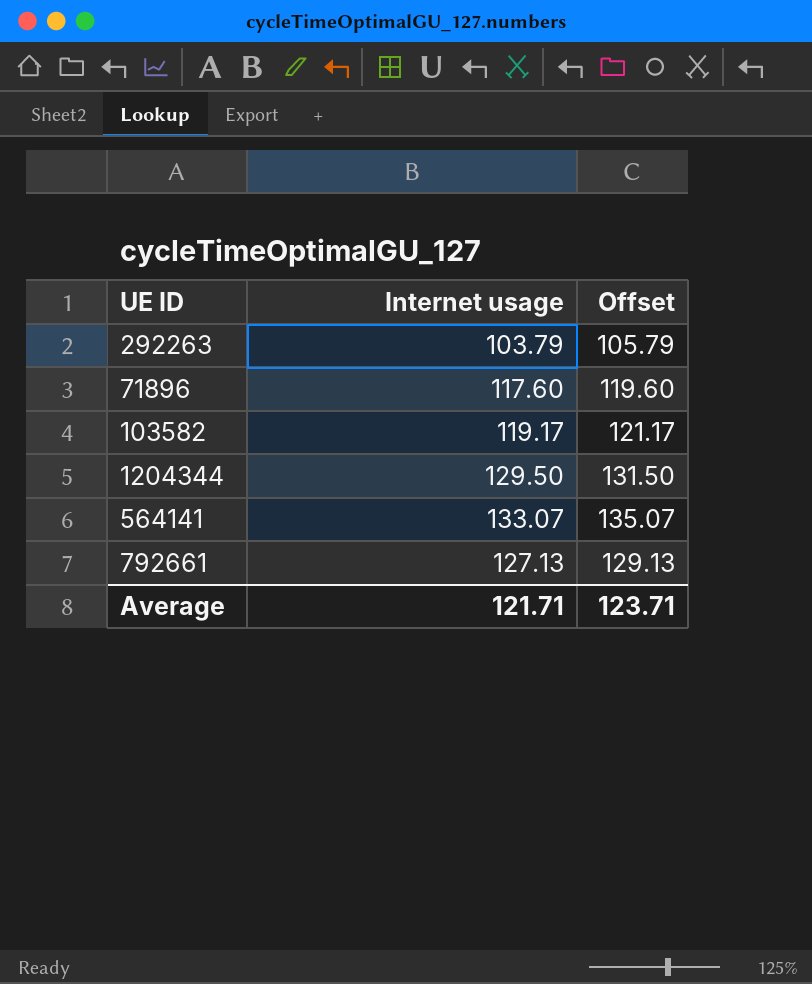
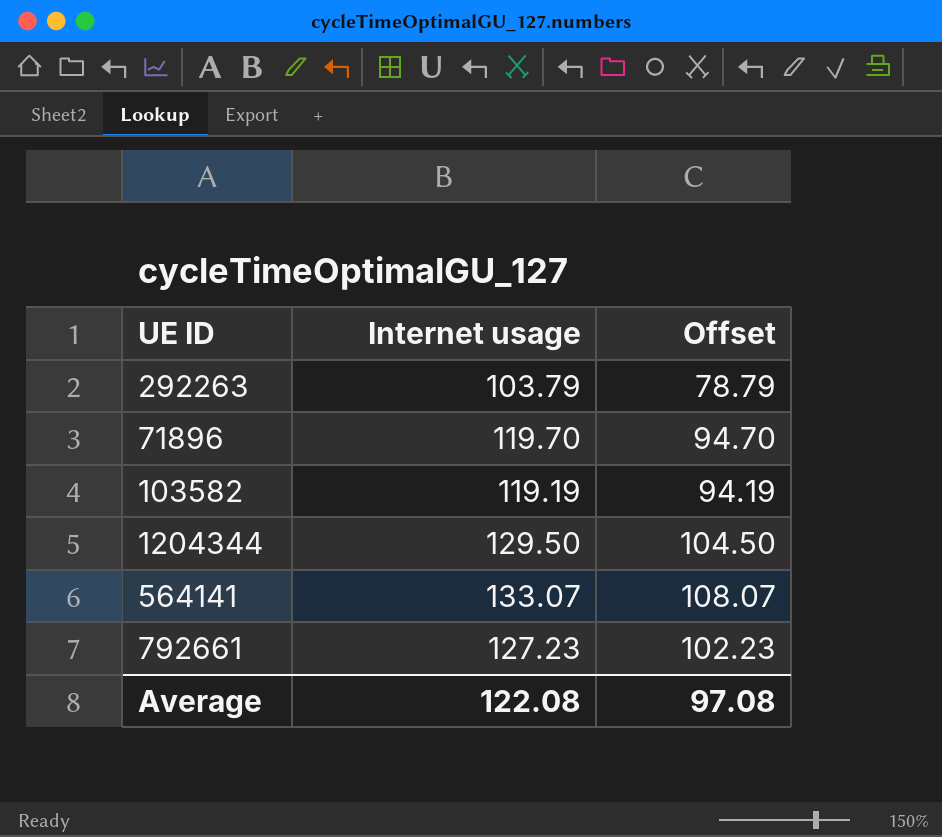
column Offset | formula: [Internet usage] + 2 -> [Internet usage] - 25
71896 | Internet usage: 117.60 -> 119.70
103582 | Internet usage: 119.17 -> 119.19
792661 | Internet usage: 127.13 -> 127.23
Average | Internet usage: 121.71 -> 122.08
Average | Offset: 123.71 -> 97.08

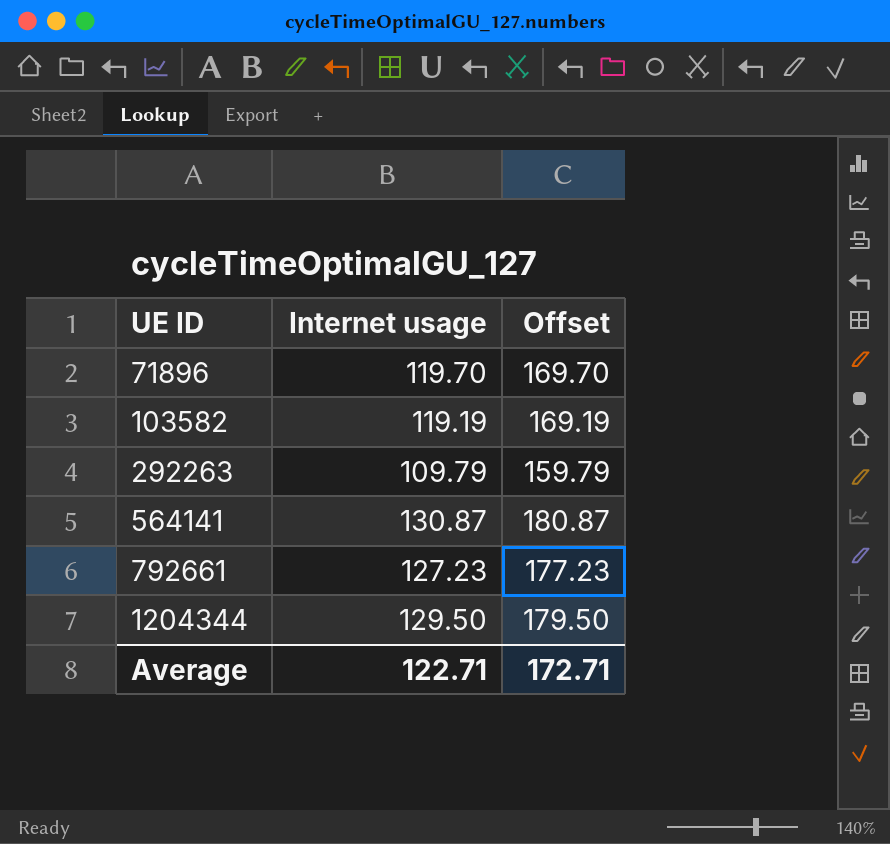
row order: none -> UE ID ascending
column Offset | formula: [Internet usage] - 25 -> [Internet usage] + 50
292263 | Internet usage: 103.79 -> 109.79
564141 | Internet usage: 133.07 -> 130.87
Average | Internet usage: 122.08 -> 122.71
Average | Offset: 97.08 -> 172.71

